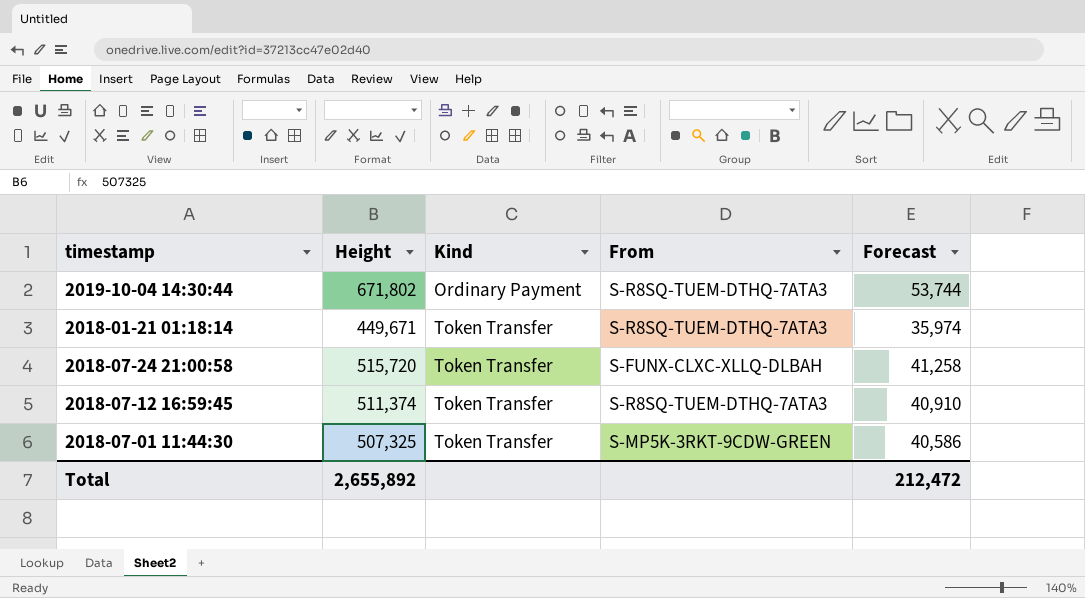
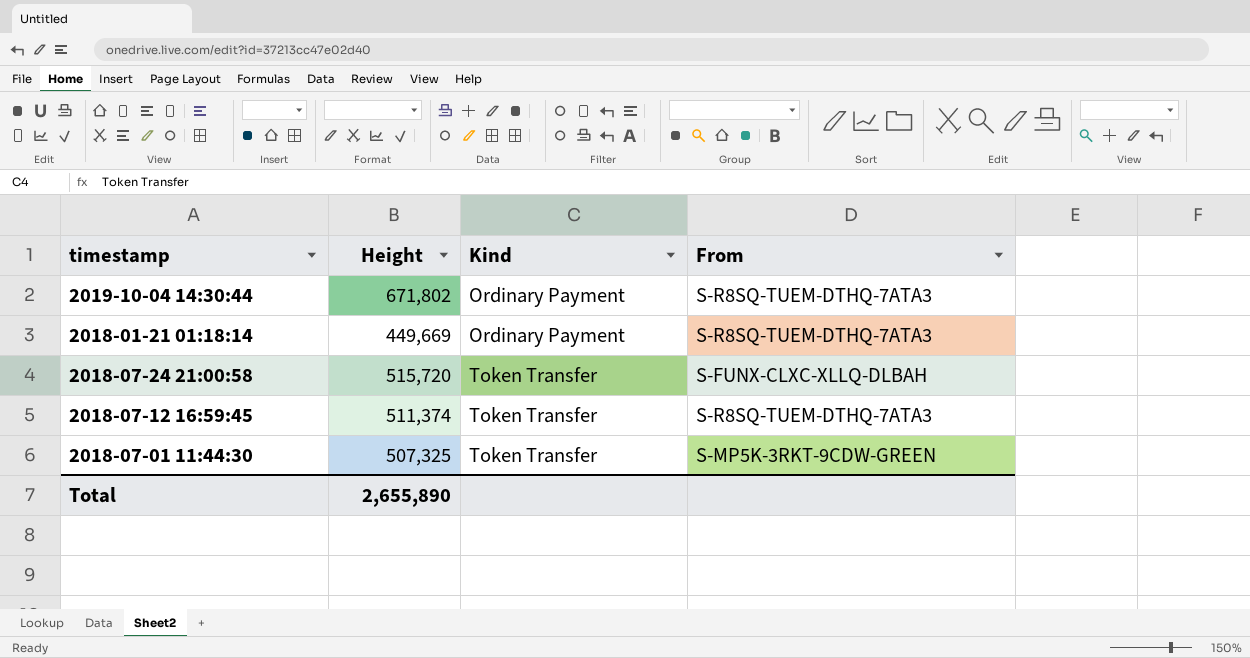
column Forecast | formula: [Height] * 0.08 -> none
2018-01-21 01:18:14 | Height: 449,671 -> 449,669
2018-01-21 01:18:14 | Kind: Token Transfer -> Ordinary Payment
Total | Height: 2,655,892 -> 2,655,890

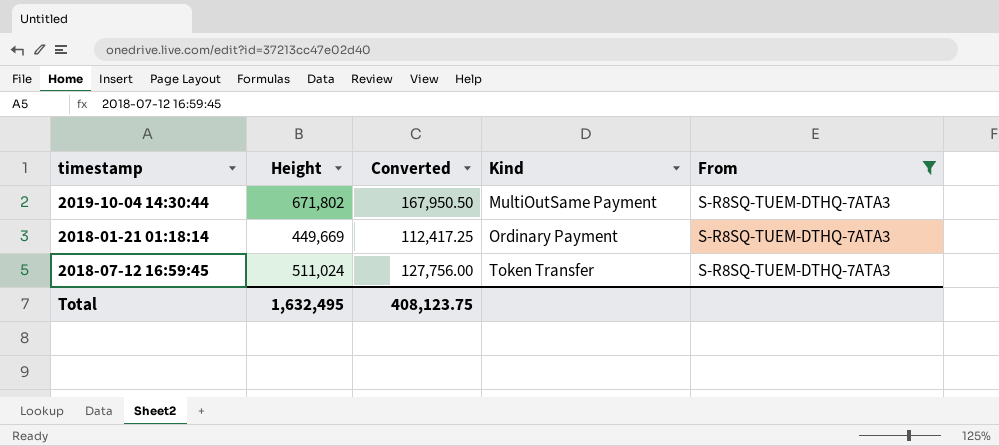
filter: none -> From = S-R8SQ-TUEM-DTHQ-7ATA3
column Converted | formula: none -> [Height] * 0.25
2019-10-04 14:30:44 | Kind: Ordinary Payment -> MultiOutSame Payment
2018-07-12 16:59:45 | Height: 511,374 -> 511,024
Total | Height: 2,655,890 -> 1,632,495

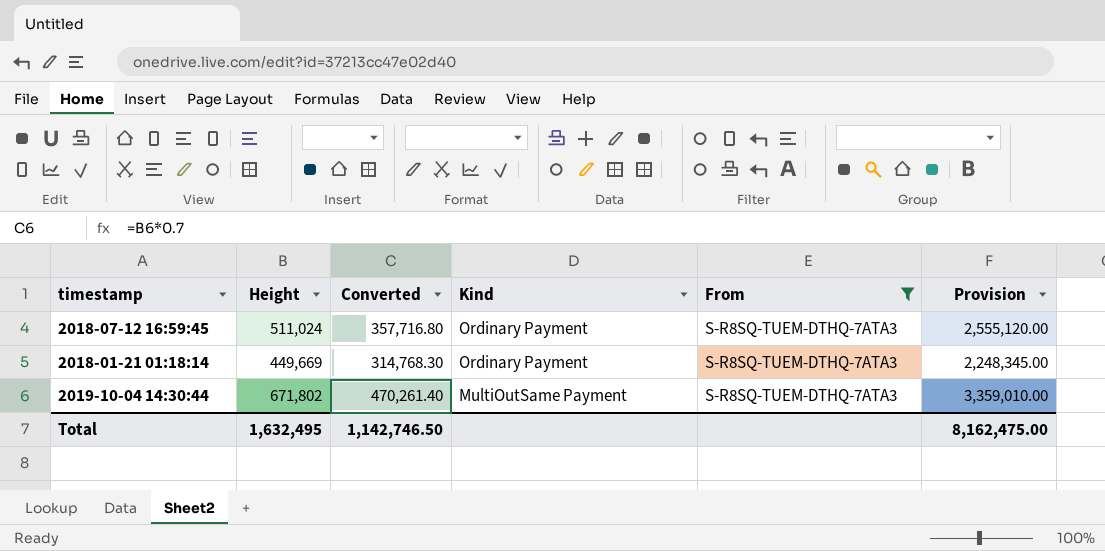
row order: Kind ascending -> Kind descending
column Converted | formula: [Height] * 0.25 -> [Height] * 0.7
column Provision | formula: none -> [Height] * 5
2018-07-12 16:59:45 | Kind: Token Transfer -> Ordinary Payment
Total | Converted: 408,123.75 -> 1,142,746.50

